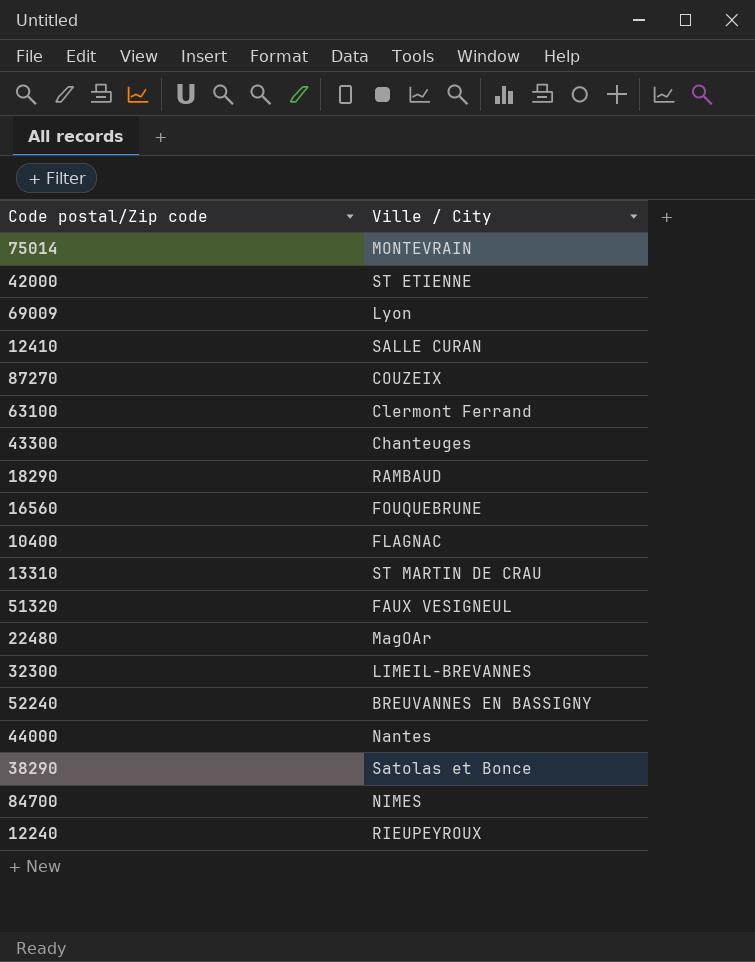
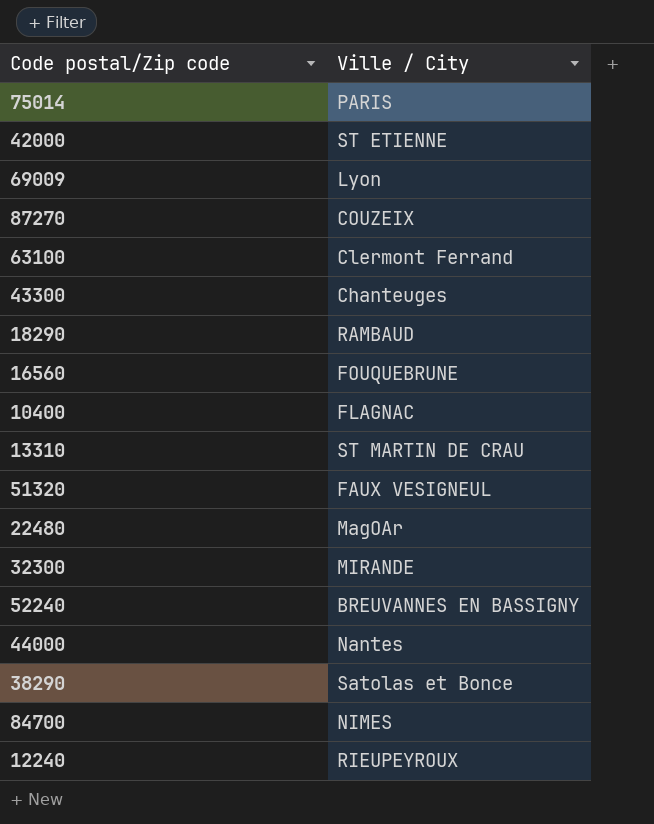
row 12410: SALLE CURAN -> none
75014 | Ville / City: MONTEVRAIN -> PARIS
32300 | Ville / City: LIMEIL-BREVANNES -> MIRANDE

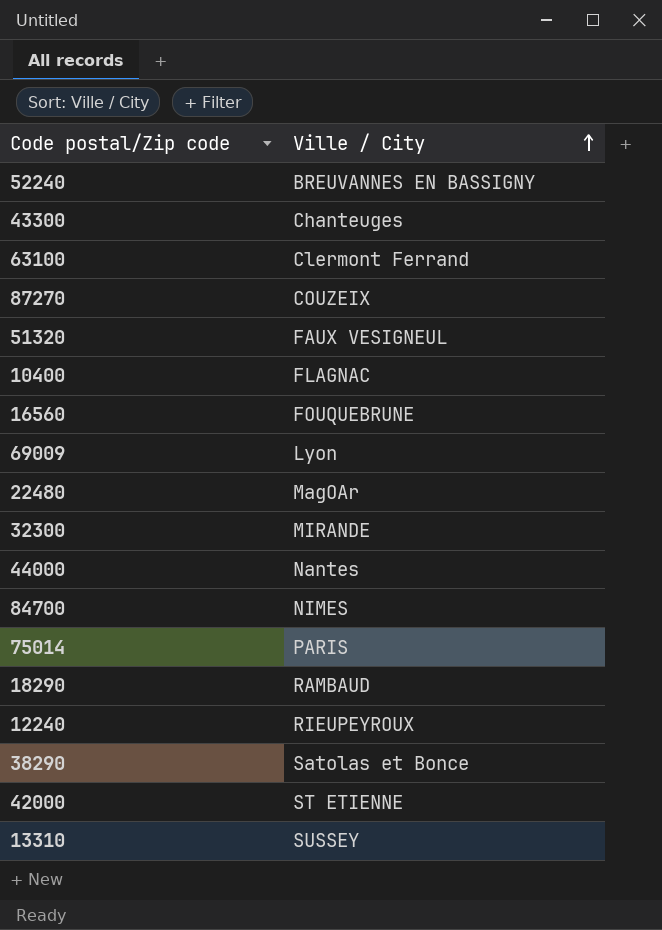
row order: none -> Ville / City ascending
13310 | Ville / City: ST MARTIN DE CRAU -> SUSSEY

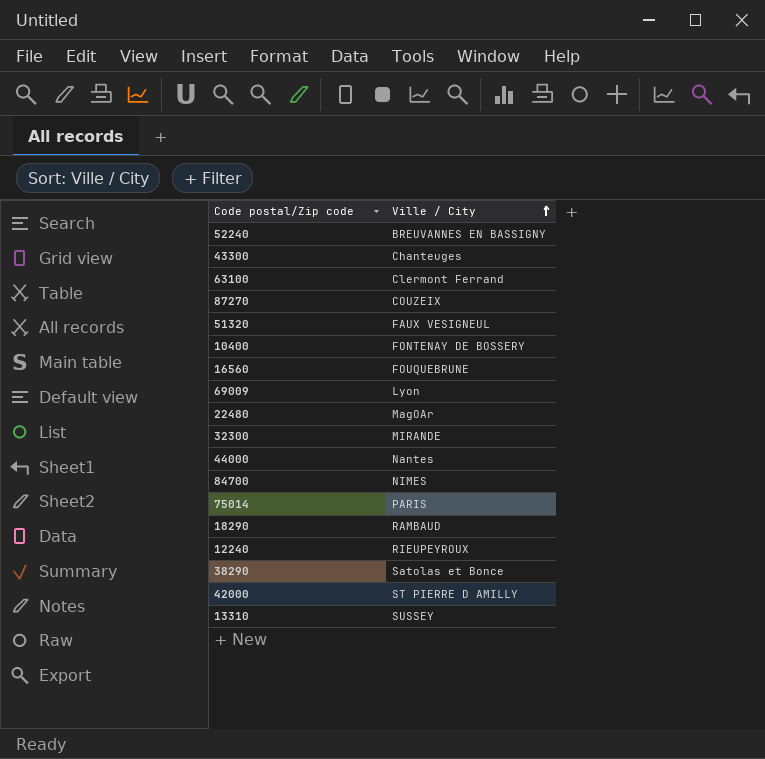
10400 | Ville / City: FLAGNAC -> FONTENAY DE BOSSERY
42000 | Ville / City: ST ETIENNE -> ST PIERRE D AMILLY

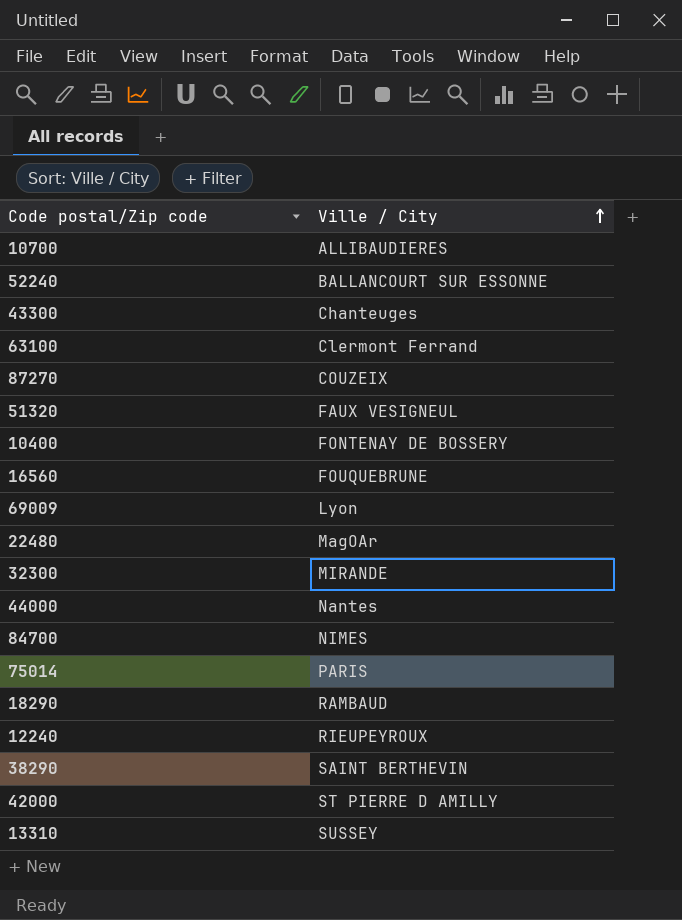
row 10700: none -> ALLIBAUDIERES
52240 | Ville / City: BREUVANNES EN BASSIGNY -> BALLANCOURT SUR ESSONNE
38290 | Ville / City: Satolas et Bonce -> SAINT BERTHEVIN

